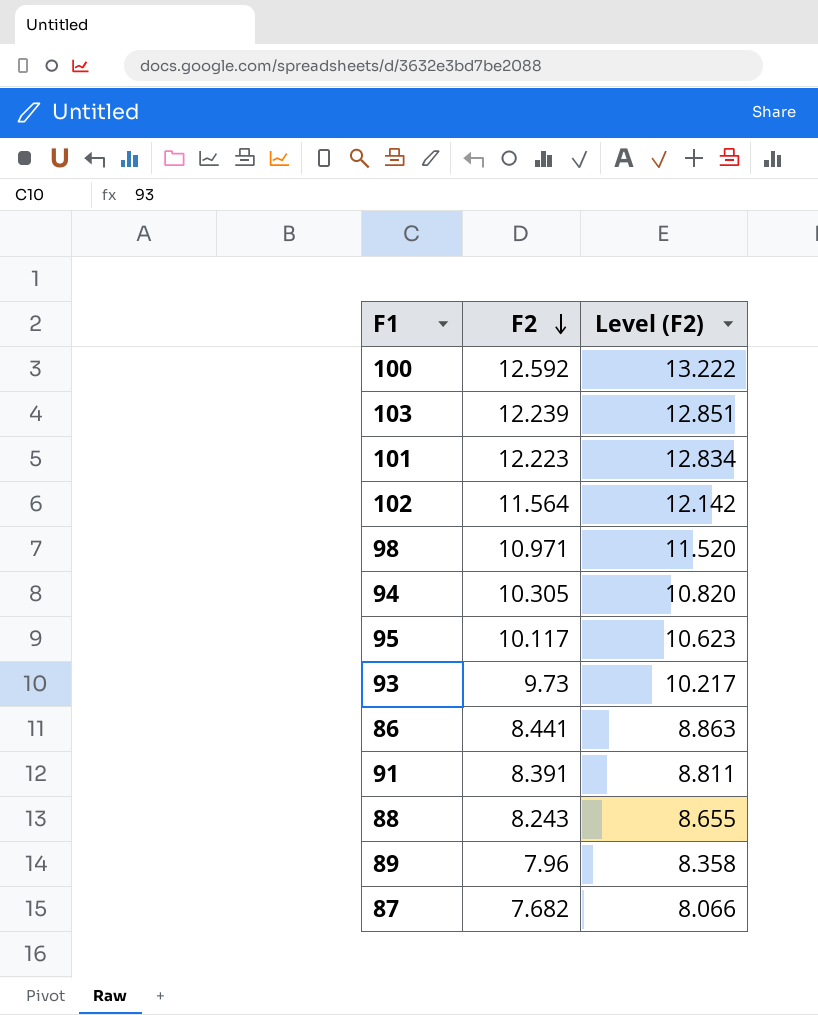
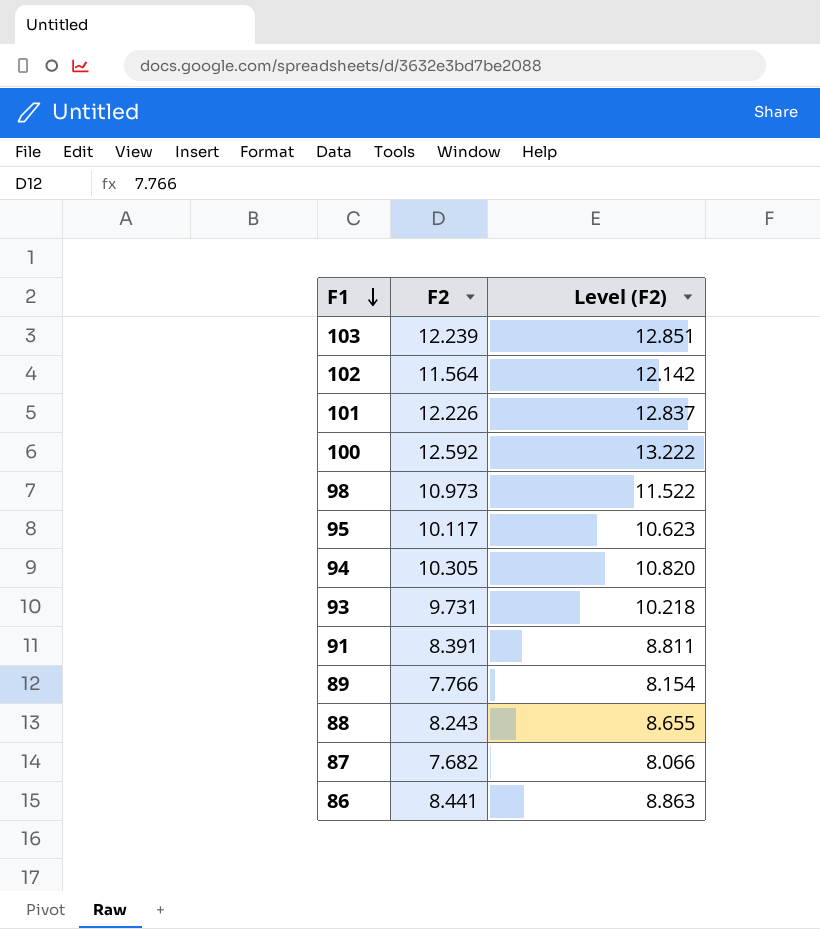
row order: F2 descending -> F1 descending
101 | F2: 12.223 -> 12.226
101 | Level (F2): 12.834 -> 12.837
98 | F2: 10.971 -> 10.973
98 | Level (F2): 11.520 -> 11.522
93 | F2: 9.73 -> 9.731
93 | Level (F2): 10.217 -> 10.218
89 | F2: 7.96 -> 7.766
89 | Level (F2): 8.358 -> 8.154

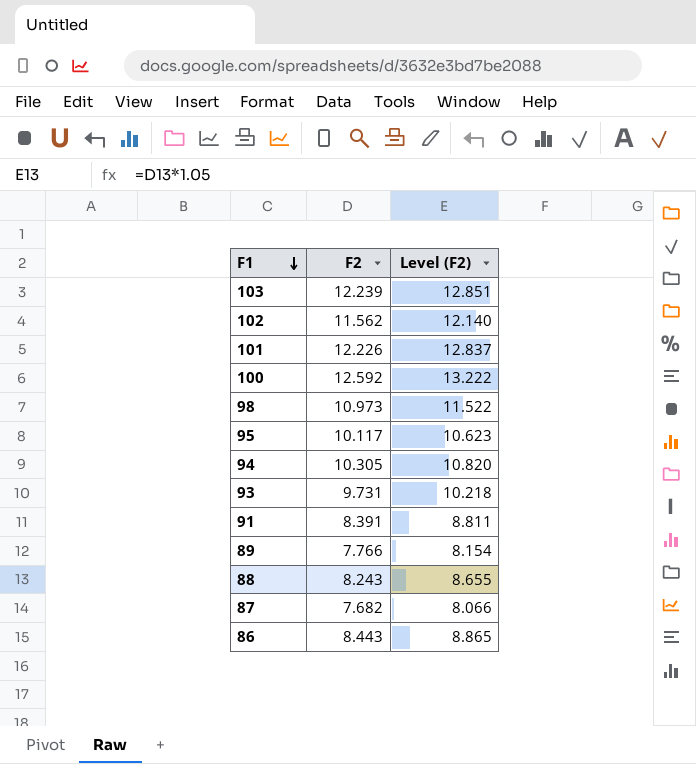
102 | F2: 11.564 -> 11.562
102 | Level (F2): 12.142 -> 12.140
86 | F2: 8.441 -> 8.443
86 | Level (F2): 8.863 -> 8.865

